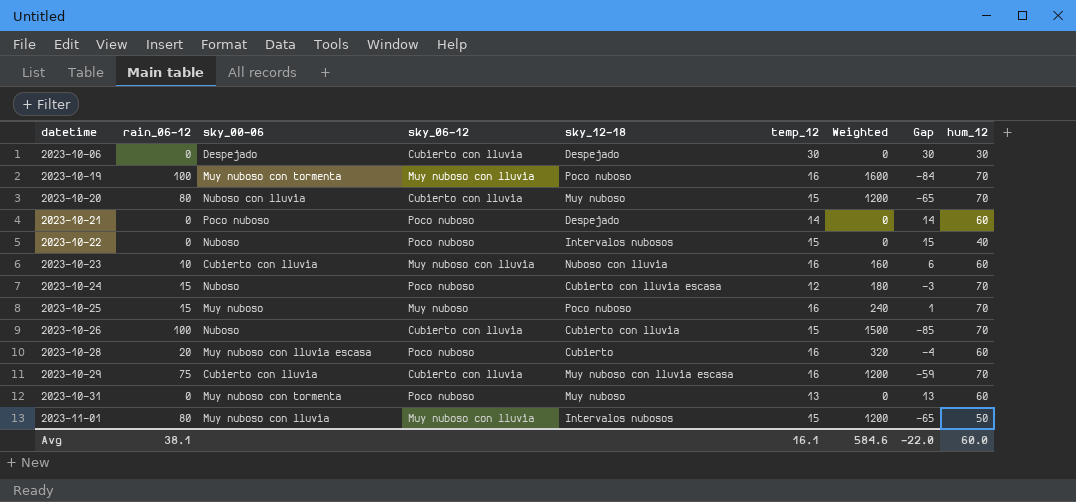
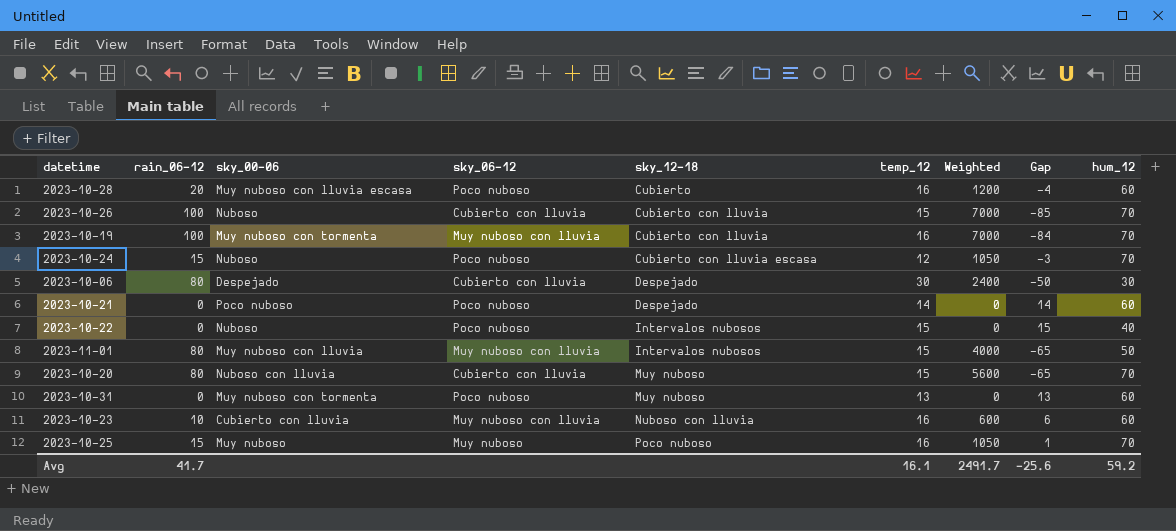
row order: datetime ascending -> sky_12-18 ascending
column Weighted | formula: [rain_06-12] * [temp_12] -> [rain_06-12] * [hum_12]
row 2023-10-29: 75 | Cubierto con lluvia | Cubierto con lluvia | Muy nuboso con lluvia escasa | 16 | 1200 | -59 | 70 -> none
2023-10-19 | sky_12-18: Poco nuboso -> Cubierto con lluvia
2023-10-06 | rain_06-12: 0 -> 80
2023-10-06 | Gap: 30 -> -50
Avg | rain_06-12: 38.1 -> 41.7
Avg | Weighted: 584.6 -> 2491.7
Avg | Gap: -22.0 -> -25.6
Avg | hum_12: 60.0 -> 59.2

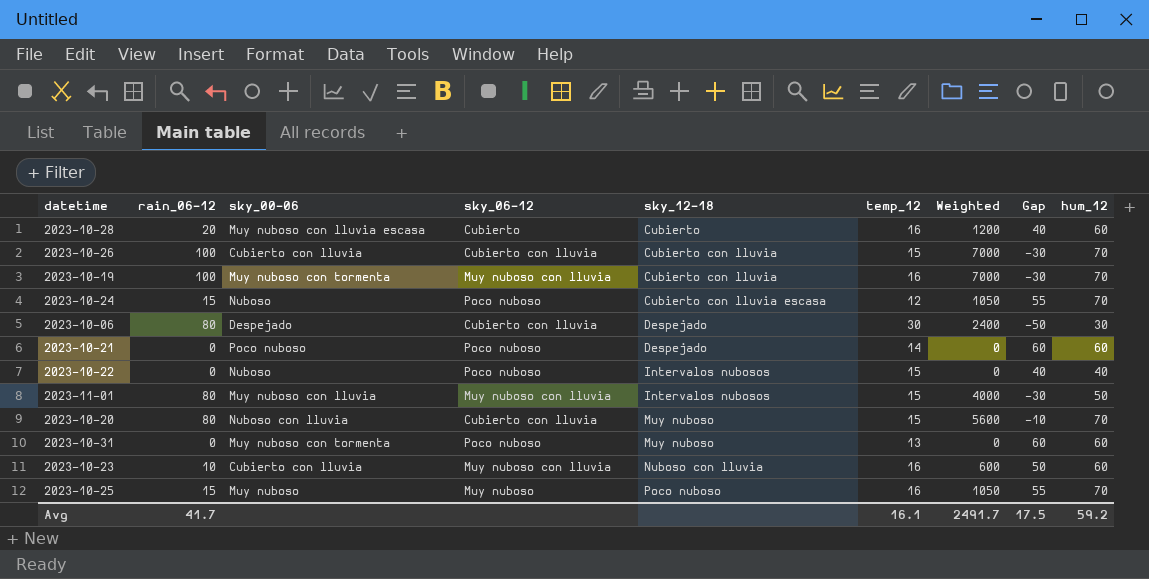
column Gap | formula: [temp_12] - [rain_06-12] -> [hum_12] - [rain_06-12]
2023-10-28 | sky_06-12: Poco nuboso -> Cubierto
2023-10-26 | sky_00-06: Nuboso -> Cubierto con lluvia
Avg | Gap: -25.6 -> 17.5

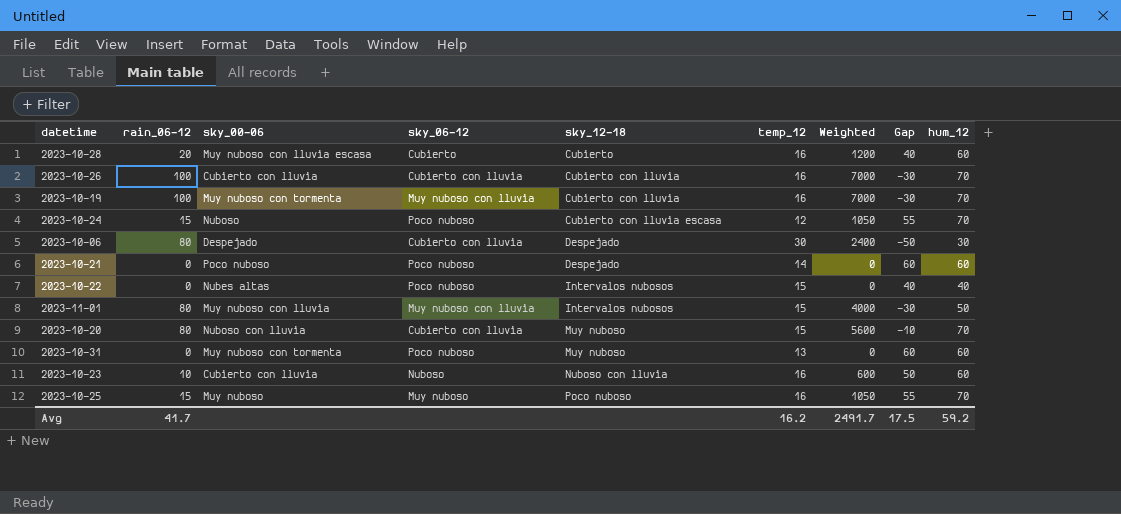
2023-10-26 | temp_12: 15 -> 16
2023-10-22 | sky_00-06: Nuboso -> Nubes altas
2023-10-23 | sky_06-12: Muy nuboso con lluvia -> Nuboso
Avg | temp_12: 16.1 -> 16.2

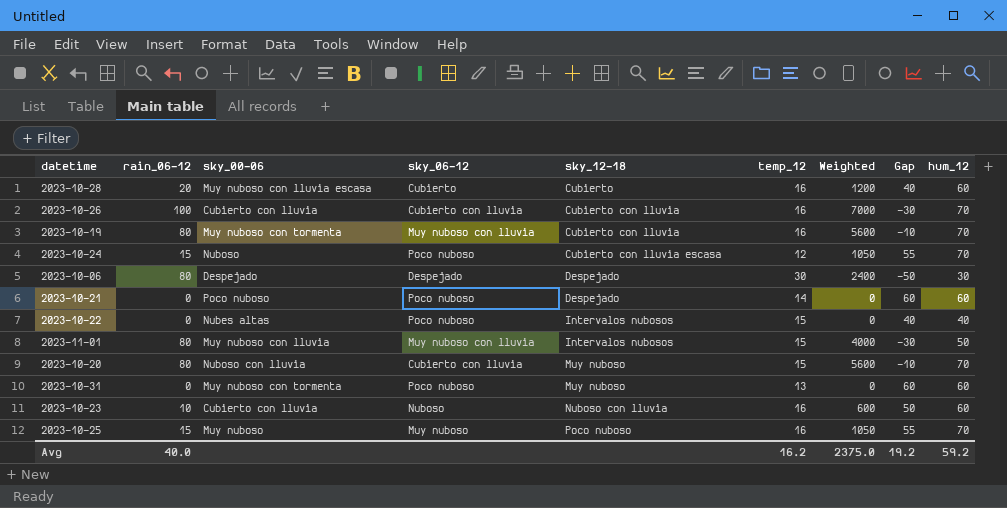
2023-10-19 | rain_06-12: 100 -> 80
2023-10-19 | Weighted: 7000 -> 5600
2023-10-19 | Gap: -30 -> -10
2023-10-06 | sky_06-12: Cubierto con lluvia -> Despejado
Avg | rain_06-12: 41.7 -> 40.0
Avg | Weighted: 2491.7 -> 2375.0
Avg | Gap: 17.5 -> 19.2

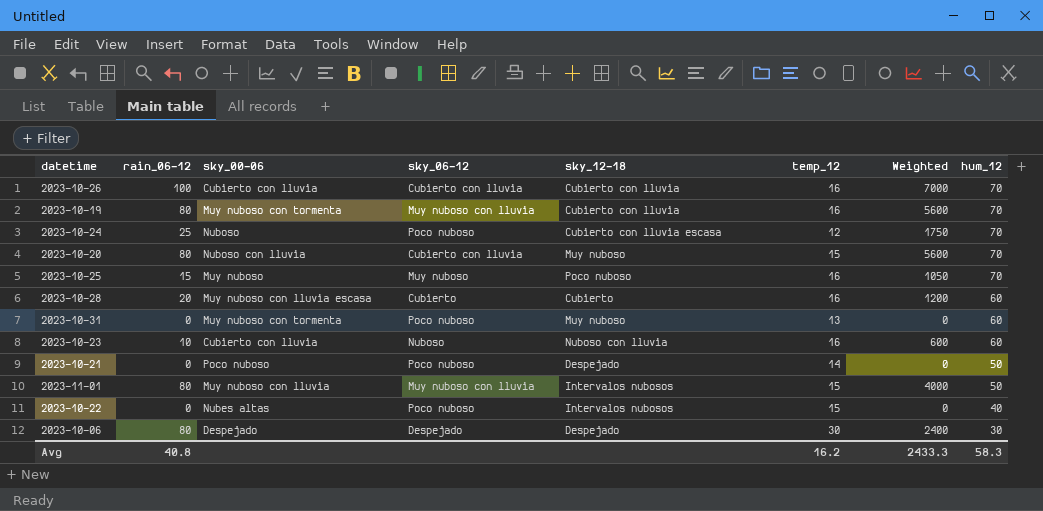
row order: sky_12-18 ascending -> hum_12 descending
column Gap | formula: [hum_12] - [rain_06-12] -> none
2023-10-24 | rain_06-12: 15 -> 25
2023-10-24 | Weighted: 1050 -> 1750
2023-10-21 | hum_12: 60 -> 50
Avg | rain_06-12: 40.0 -> 40.8
Avg | Weighted: 2375.0 -> 2433.3
Avg | hum_12: 59.2 -> 58.3

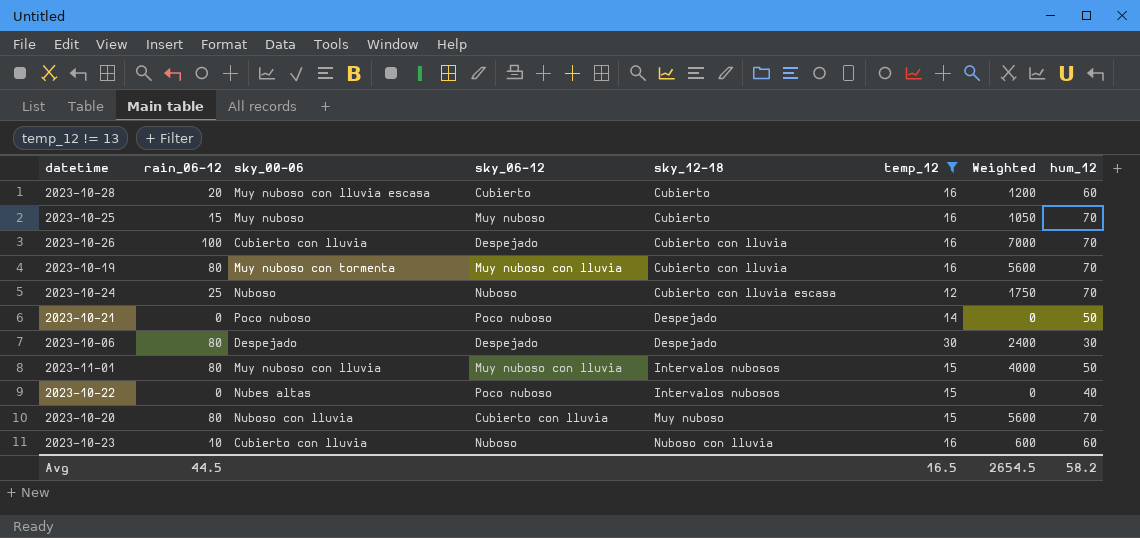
filter: none -> temp_12 != 13
row order: hum_12 descending -> sky_12-18 ascending
2023-10-25 | sky_12-18: Poco nuboso -> Cubierto
2023-10-26 | sky_06-12: Cubierto con lluvia -> Despejado
2023-10-24 | sky_06-12: Poco nuboso -> Nuboso
Avg | rain_06-12: 40.8 -> 44.5
Avg | temp_12: 16.2 -> 16.5
Avg | Weighted: 2433.3 -> 2654.5
Avg | hum_12: 58.3 -> 58.2

